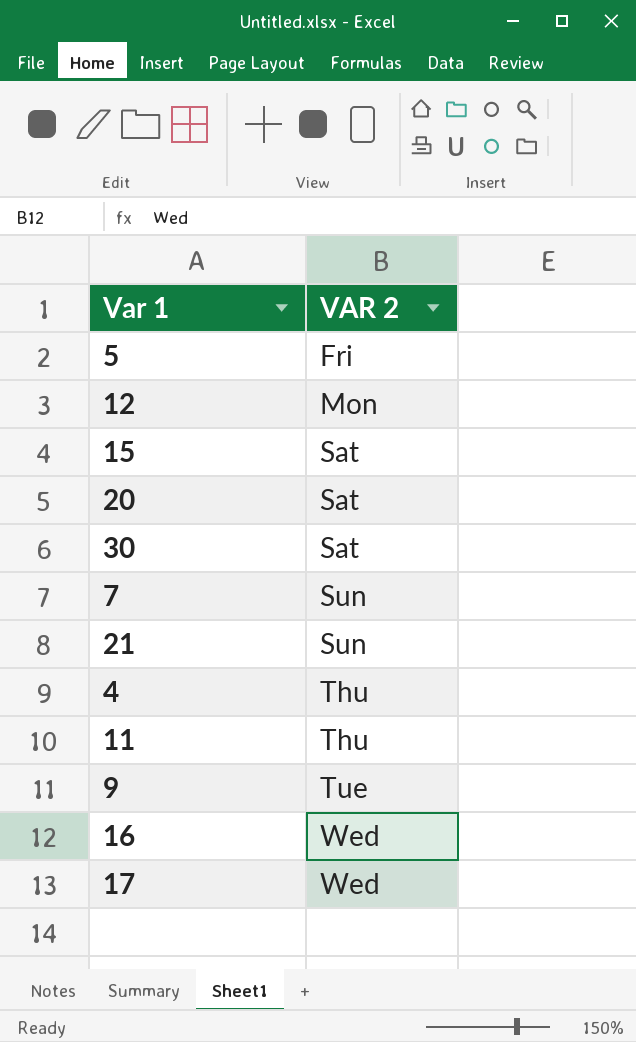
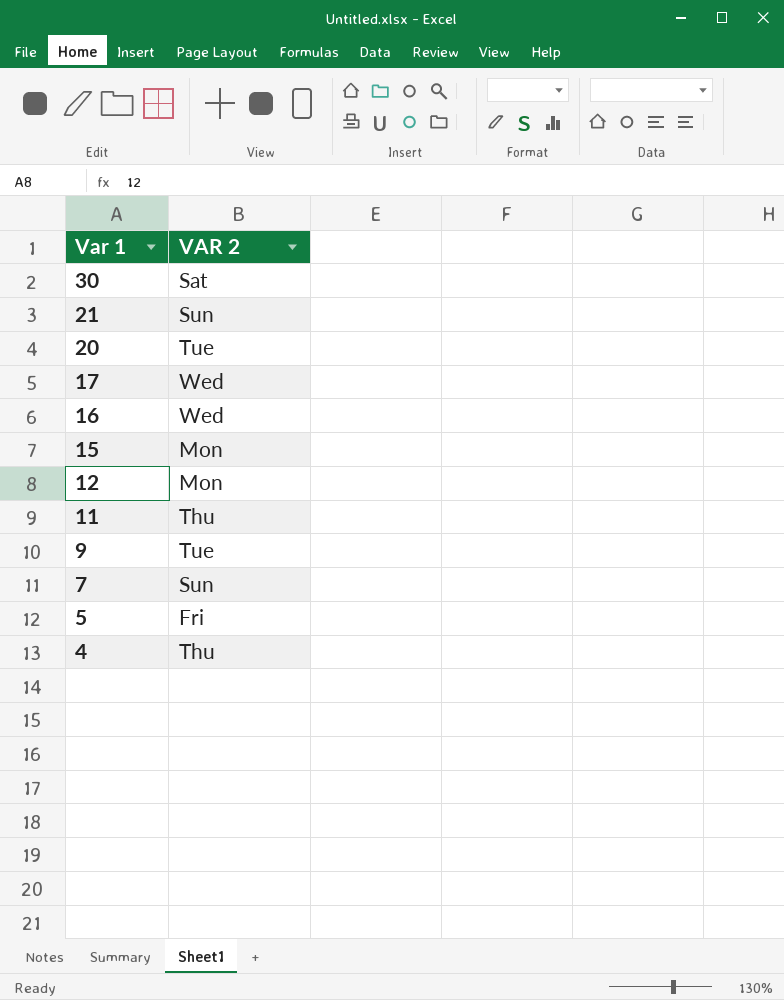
row order: VAR 2 ascending -> Var 1 descending
20 | VAR 2: Sat -> Tue
15 | VAR 2: Sat -> Mon

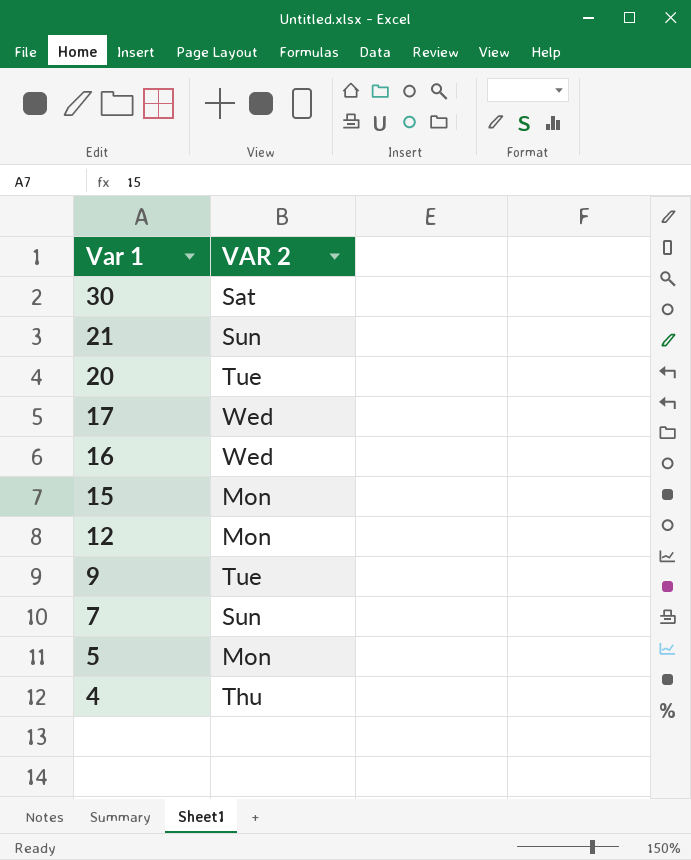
row 11: Thu -> none
5 | VAR 2: Fri -> Mon

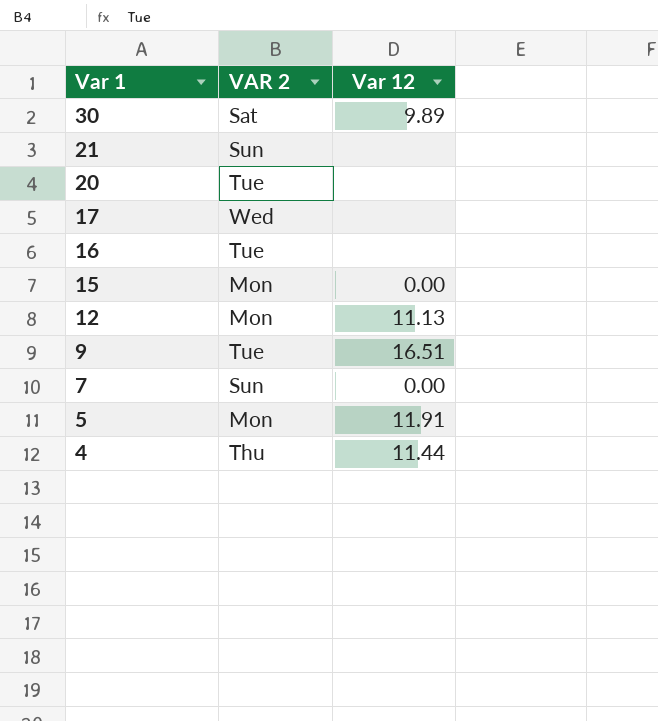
column Var 12 | position: none -> 3
16 | VAR 2: Wed -> Tue

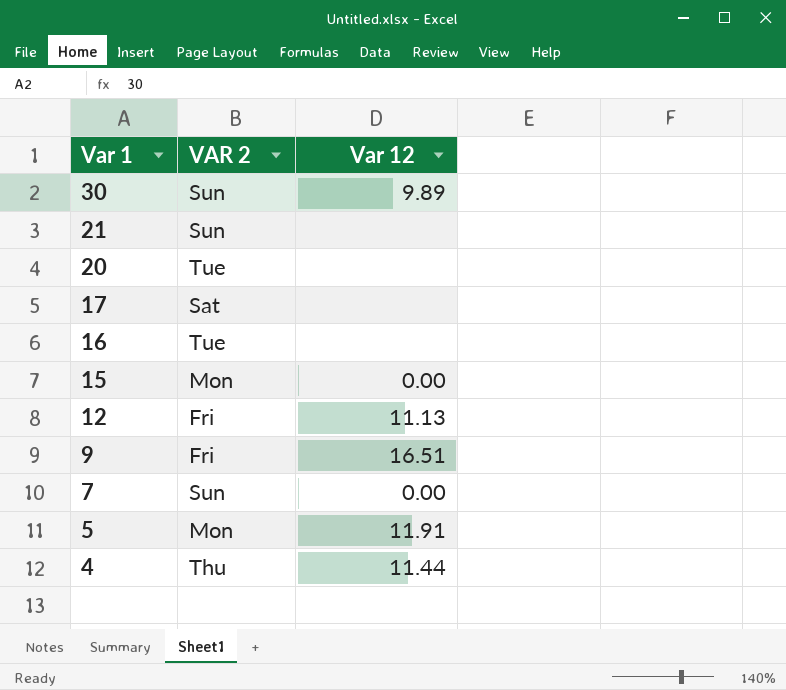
30 | VAR 2: Sat -> Sun
17 | VAR 2: Wed -> Sat
12 | VAR 2: Mon -> Fri
9 | VAR 2: Tue -> Fri

